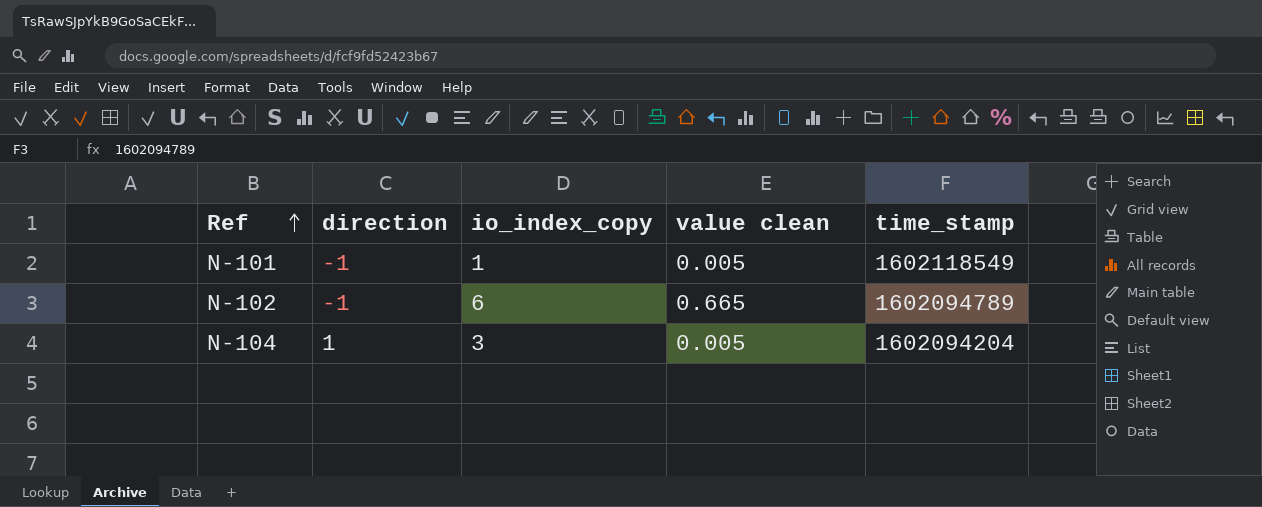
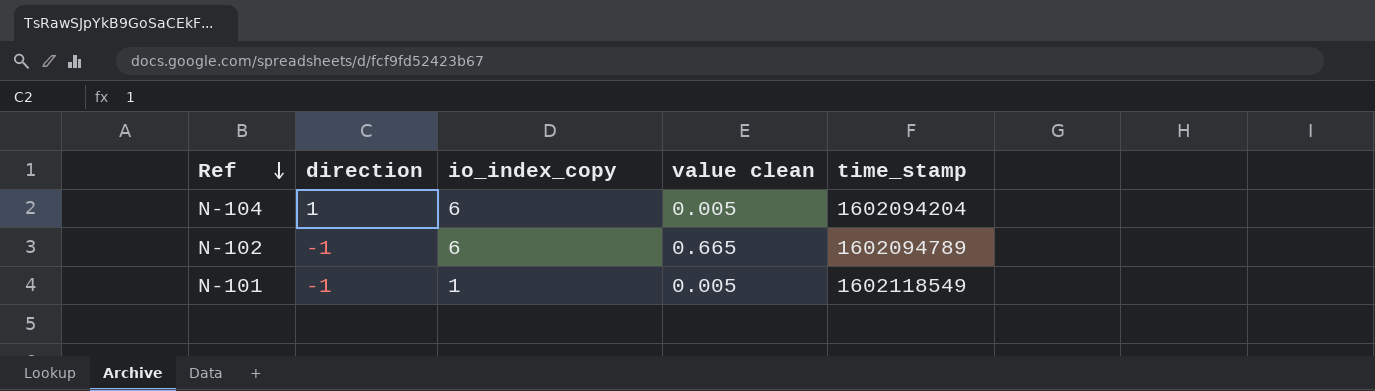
row order: Ref ascending -> Ref descending
N-104 | io_index_copy: 3 -> 6

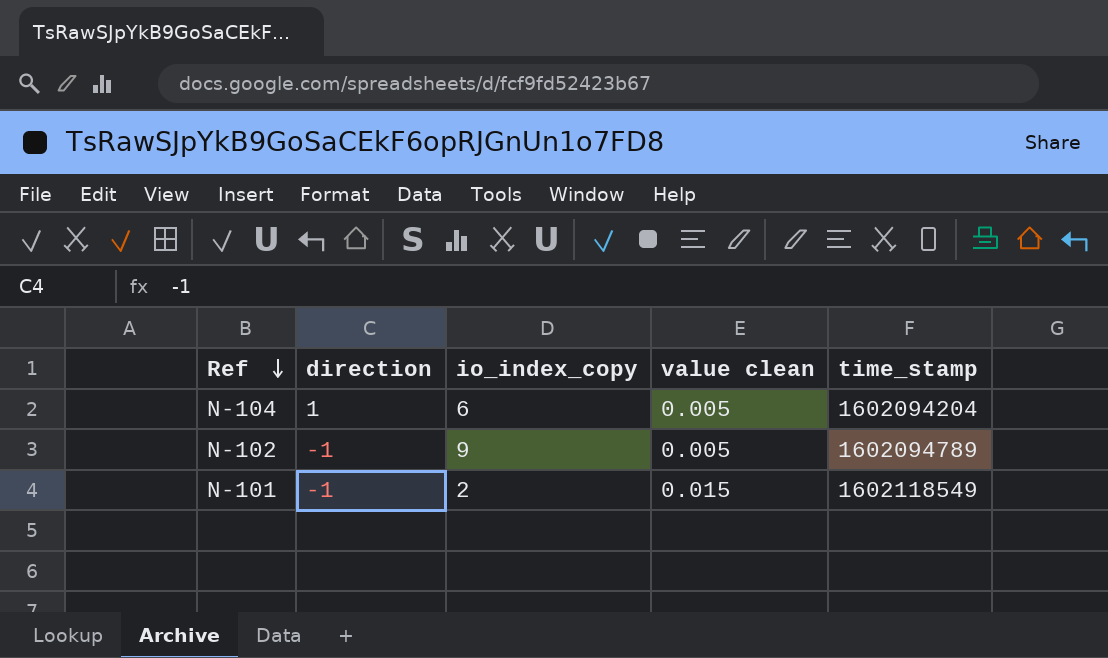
N-102 | io_index_copy: 6 -> 9
N-102 | value clean: 0.665 -> 0.005
N-101 | io_index_copy: 1 -> 2
N-101 | value clean: 0.005 -> 0.015

